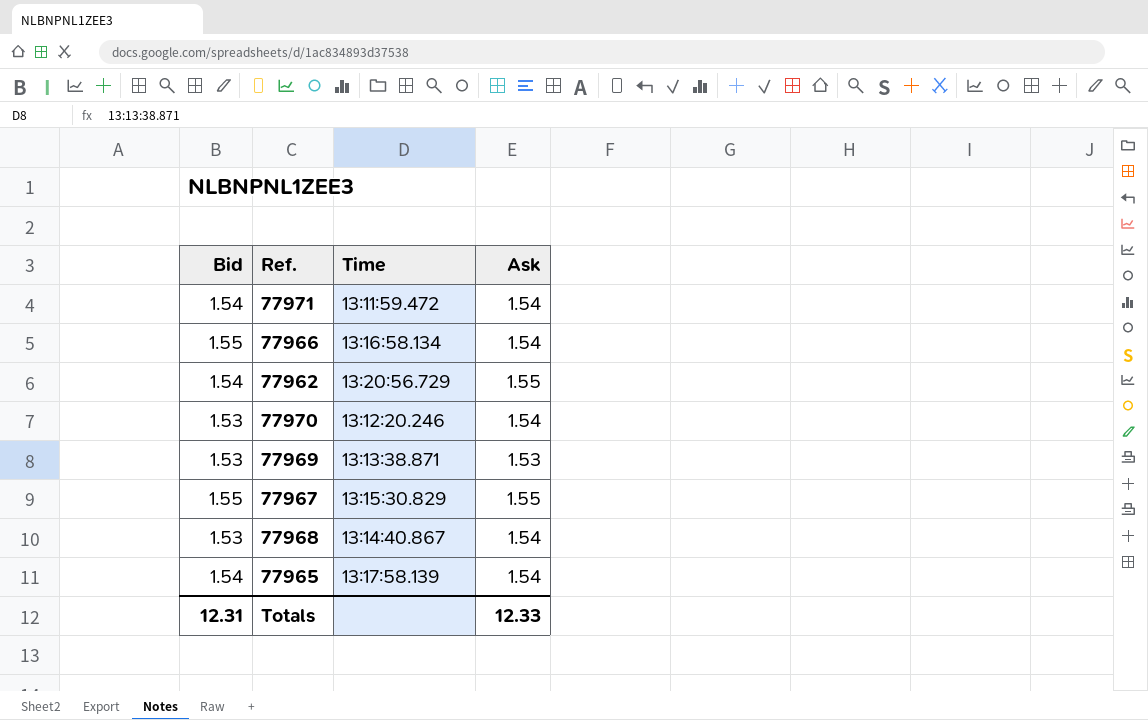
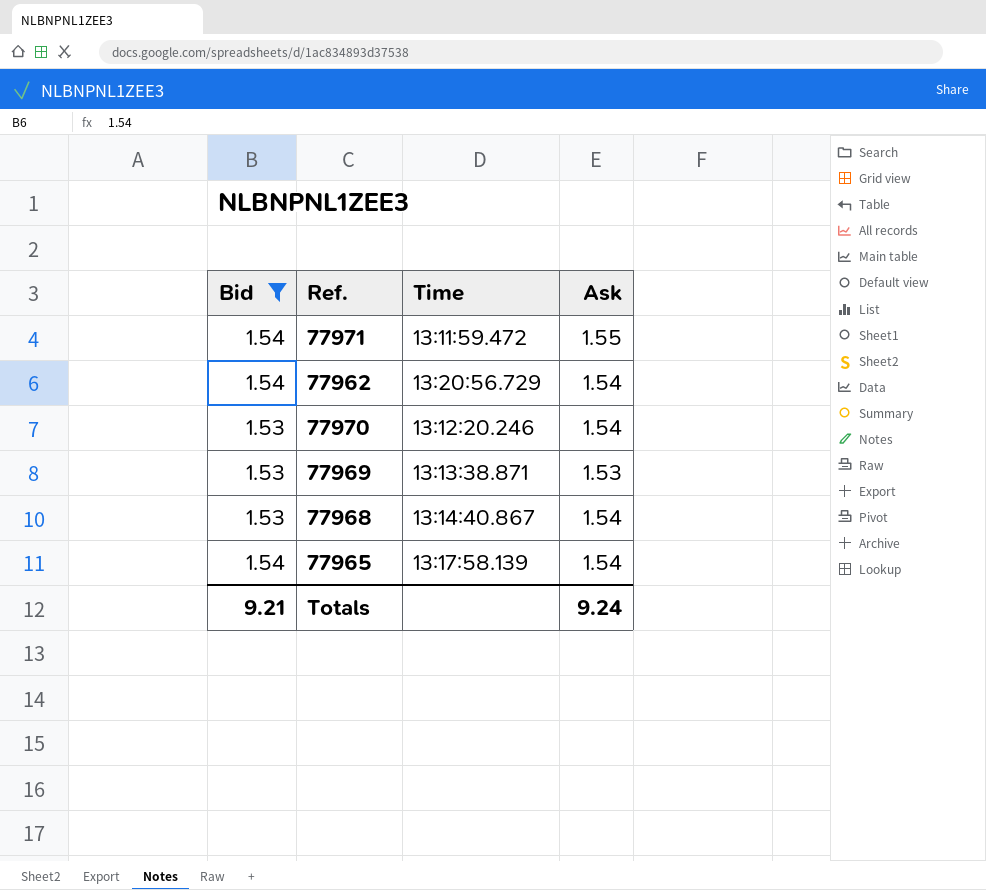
filter: none -> Bid != 1.55
77971 | Ask: 1.54 -> 1.55
77962 | Ask: 1.55 -> 1.54
Totals | Bid: 12.31 -> 9.21
Totals | Ask: 12.33 -> 9.24

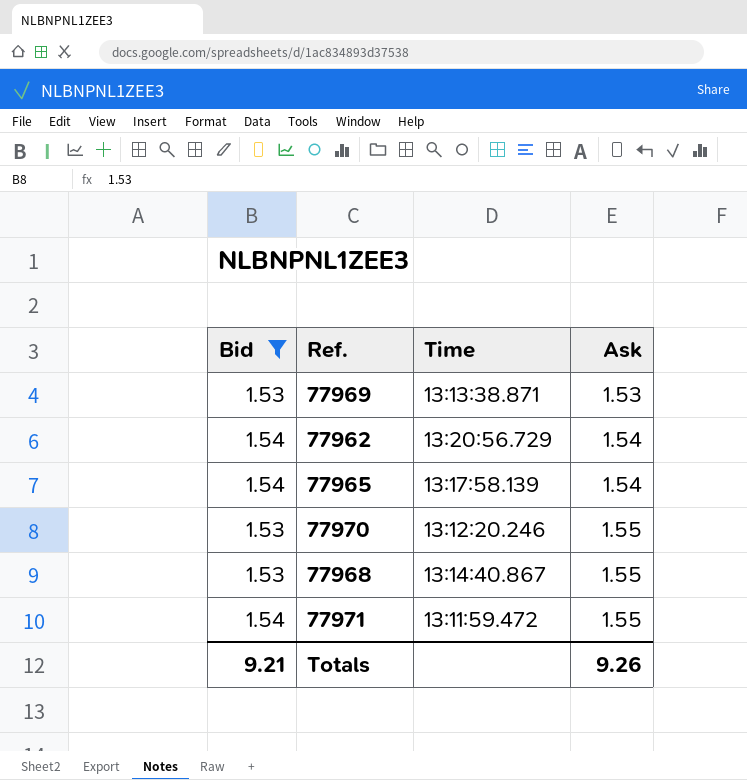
row order: none -> Ask ascending
77970 | Ask: 1.54 -> 1.55
77968 | Ask: 1.54 -> 1.55
Totals | Ask: 9.24 -> 9.26

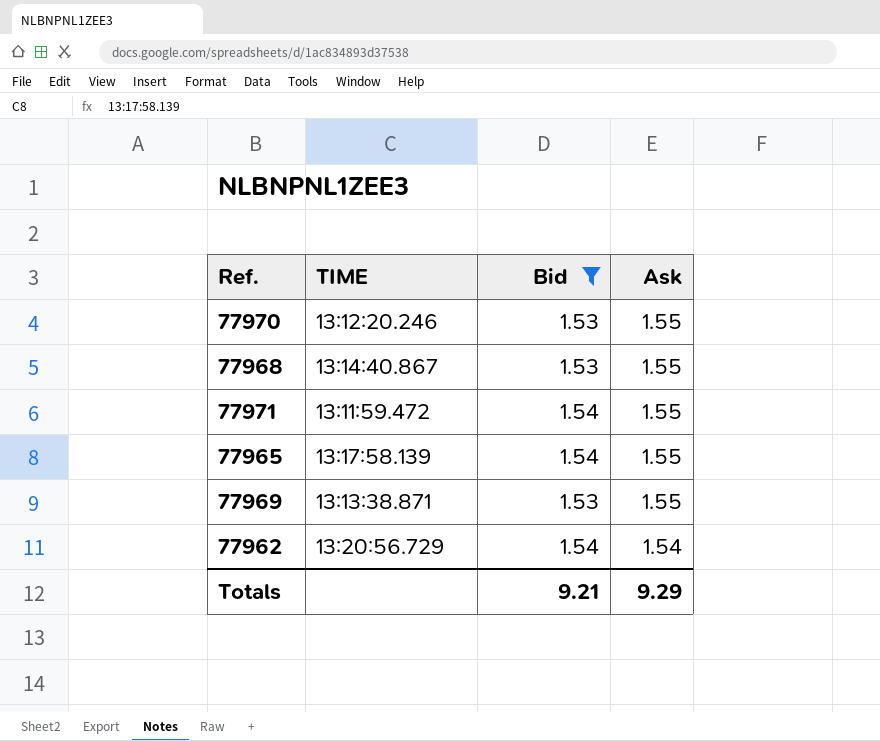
row order: Ask ascending -> Ask descending
column name: Time -> TIME
column Bid | position: 1 -> 3
77965 | Ask: 1.54 -> 1.55
77969 | Ask: 1.53 -> 1.55
Totals | Ask: 9.26 -> 9.29

